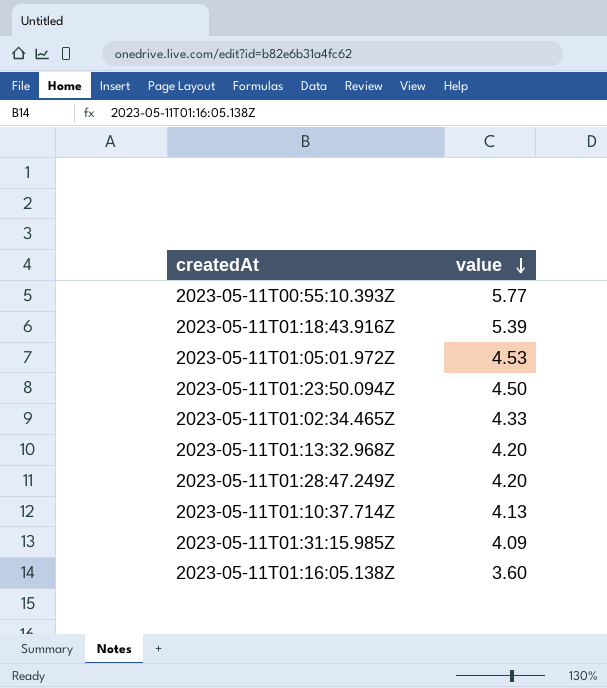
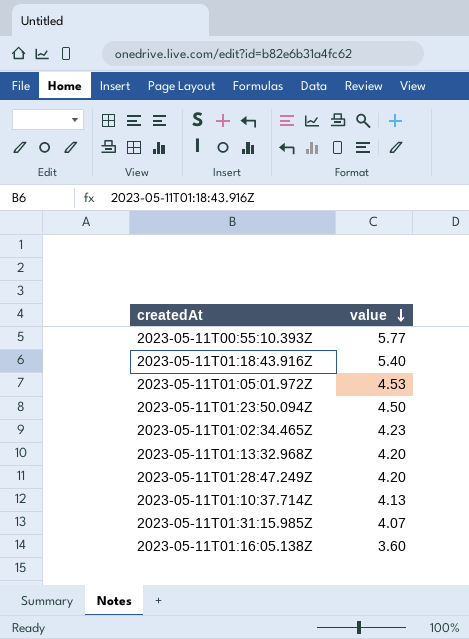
2023-05-11T01:18:43.916Z | value: 5.39 -> 5.40
2023-05-11T01:02:34.465Z | value: 4.33 -> 4.23
2023-05-11T01:31:15.985Z | value: 4.09 -> 4.07

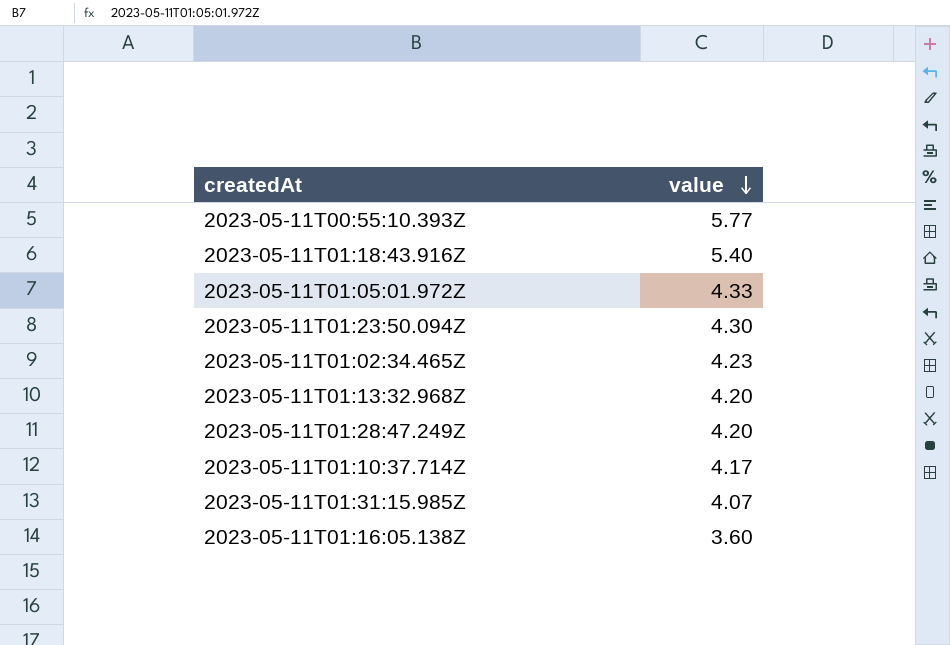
2023-05-11T01:05:01.972Z | value: 4.53 -> 4.33
2023-05-11T01:23:50.094Z | value: 4.50 -> 4.30
2023-05-11T01:10:37.714Z | value: 4.13 -> 4.17

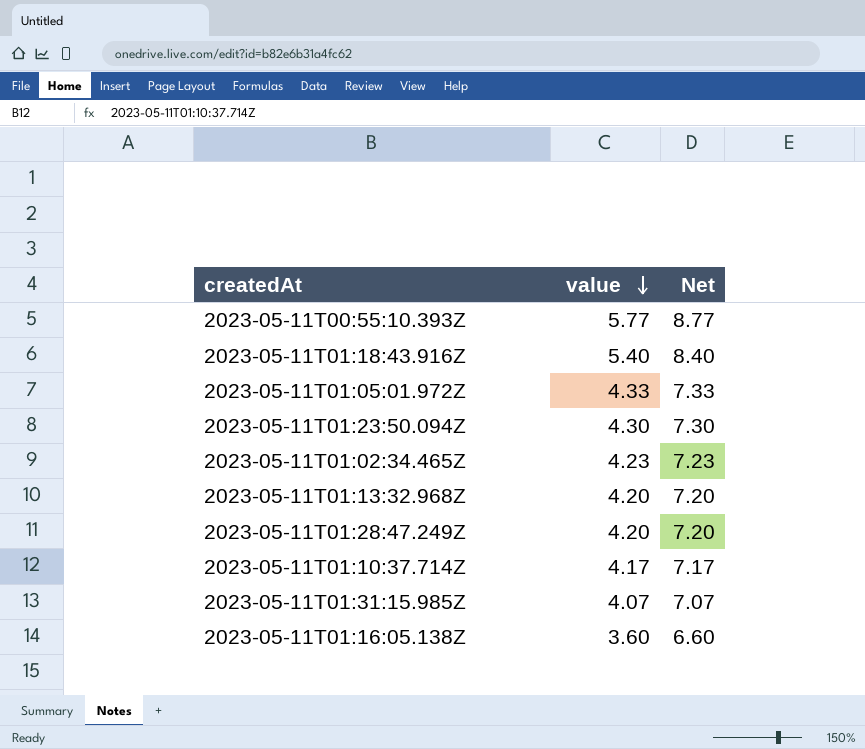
column Net | formula: none -> [value] + 3

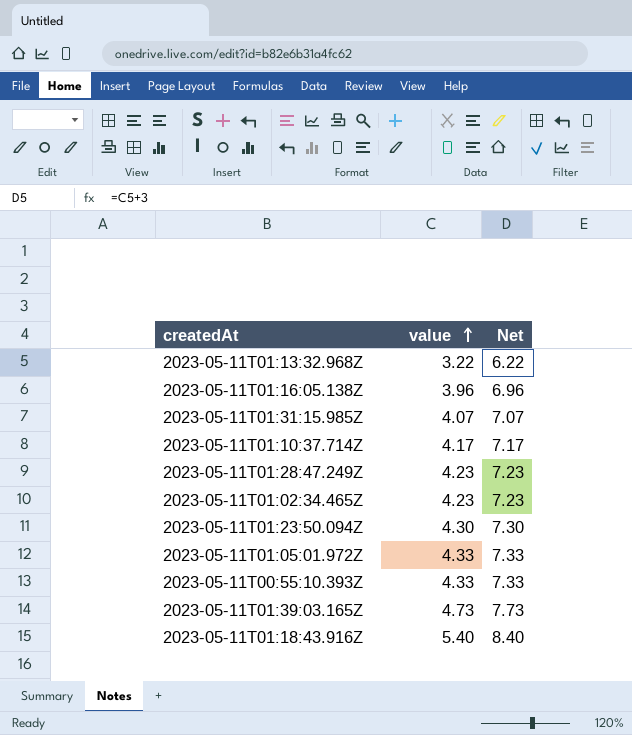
row order: value descending -> value ascending
2023-05-11T01:13:32.968Z | value: 4.20 -> 3.22
2023-05-11T01:13:32.968Z | Net: 7.20 -> 6.22
2023-05-11T01:16:05.138Z | value: 3.60 -> 3.96
2023-05-11T01:16:05.138Z | Net: 6.60 -> 6.96
2023-05-11T01:28:47.249Z | value: 4.20 -> 4.23
2023-05-11T01:28:47.249Z | Net: 7.20 -> 7.23
2023-05-11T00:55:10.393Z | value: 5.77 -> 4.33
2023-05-11T00:55:10.393Z | Net: 8.77 -> 7.33
row 2023-05-11T01:39:03.165Z: none -> 4.73 | 7.73

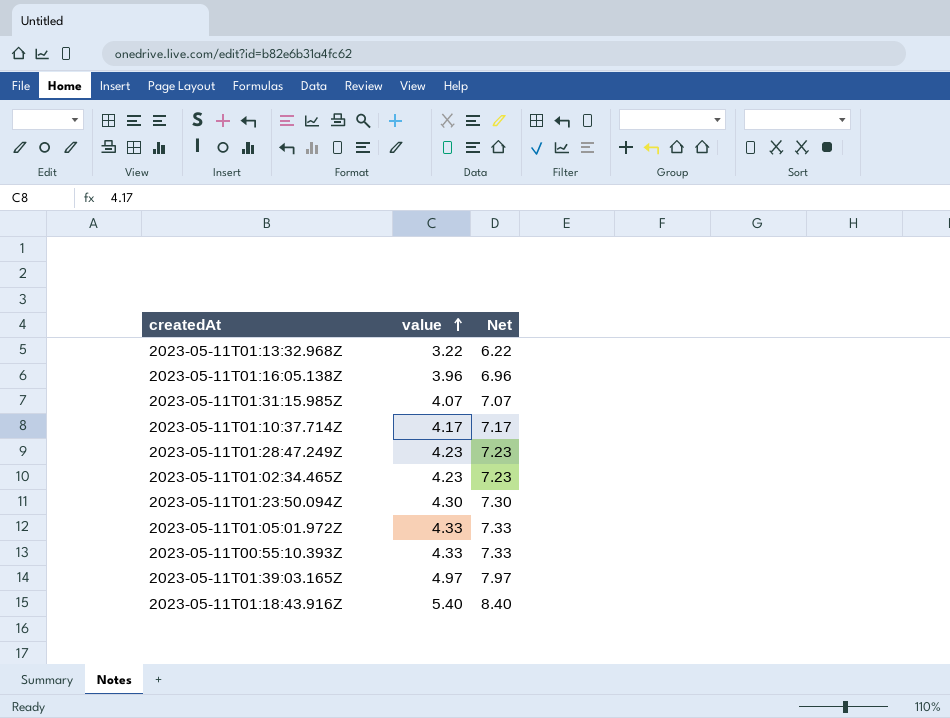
2023-05-11T01:39:03.165Z | value: 4.73 -> 4.97
2023-05-11T01:39:03.165Z | Net: 7.73 -> 7.97

